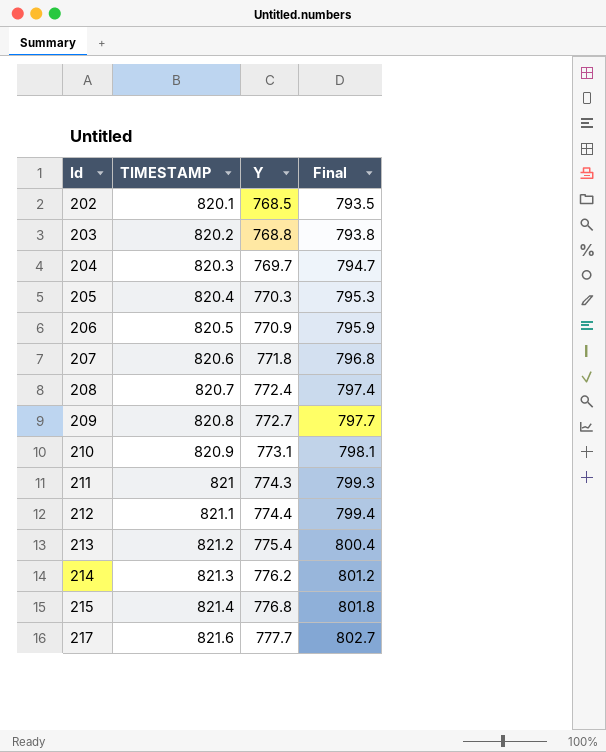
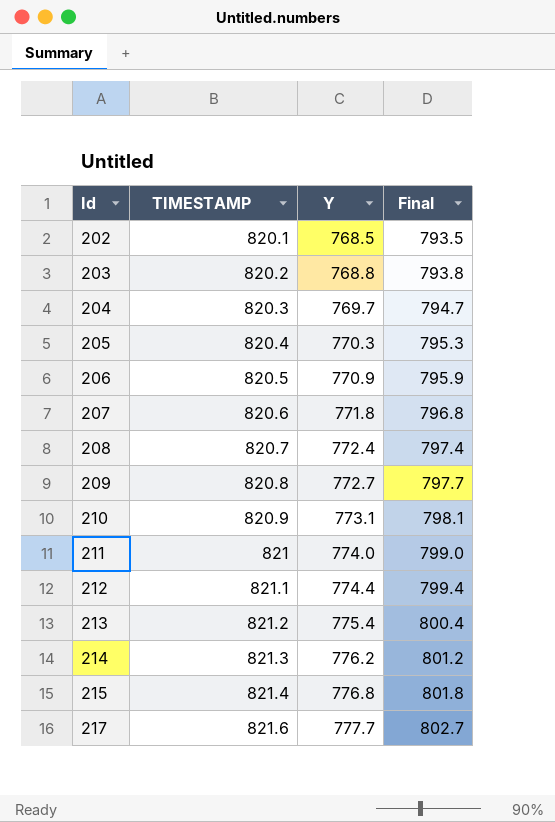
211 | Y: 774.3 -> 774.0
211 | Final: 799.3 -> 799.0

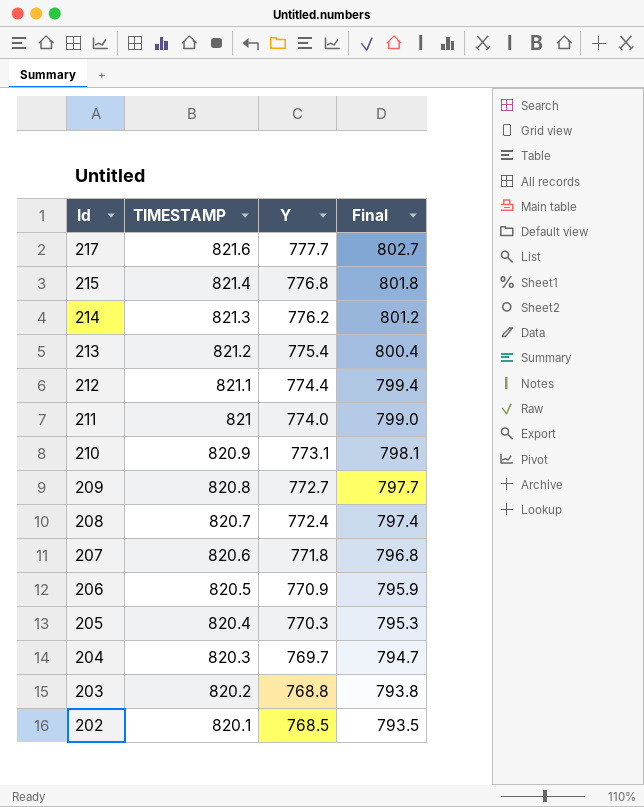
row order: Id ascending -> Id descending

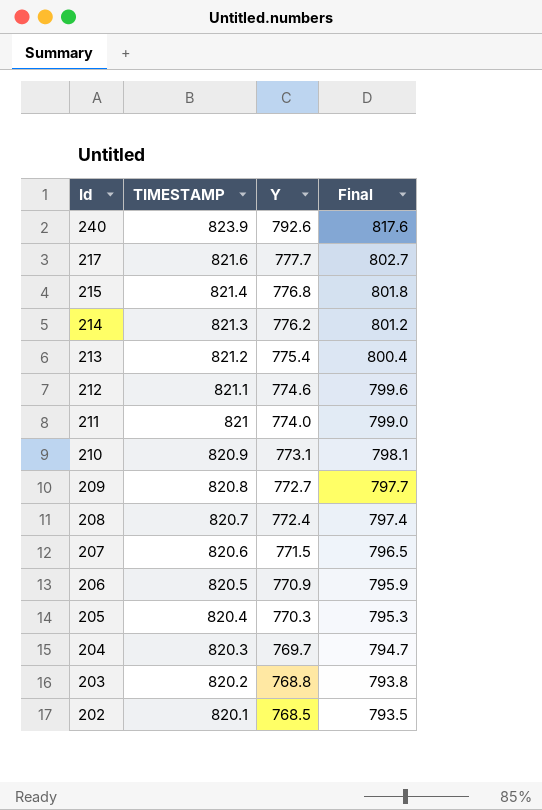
row 240: none -> 823.9 | 792.6 | 817.6
212 | Y: 774.4 -> 774.6
212 | Final: 799.4 -> 799.6
207 | Y: 771.8 -> 771.5
207 | Final: 796.8 -> 796.5

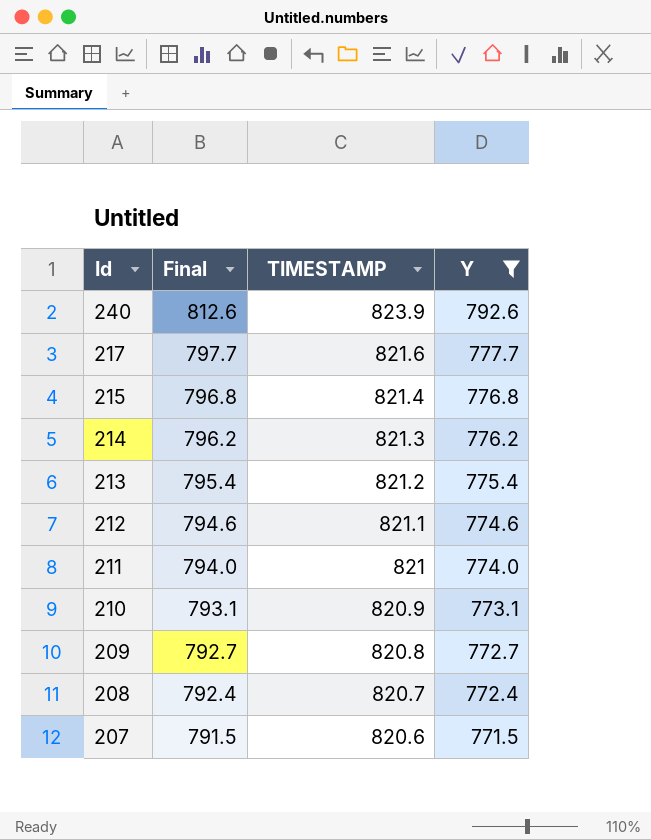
filter: none -> Y >= 771.5
column Final | formula: [Y] + 25 -> [Y] + 20
column Final | position: 4 -> 2

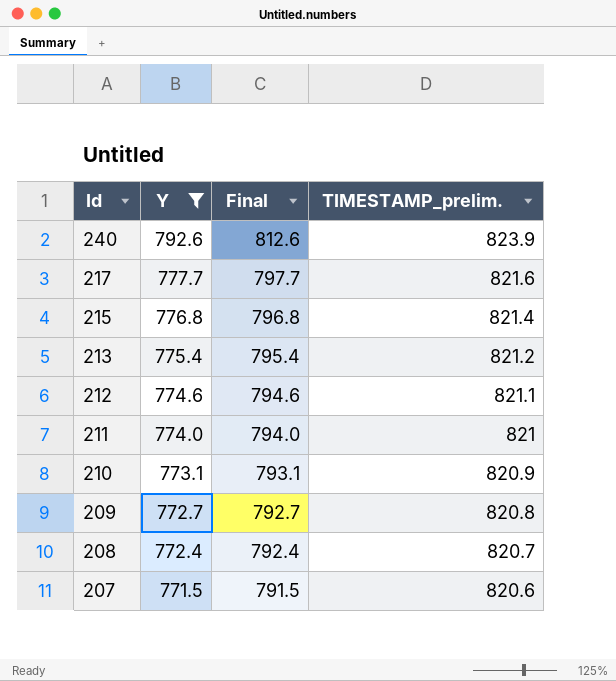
column Y | position: 4 -> 2
column name: TIMESTAMP -> TIMESTAMP_prelim.
row 214: 796.2 | 821.3 | 776.2 -> none

